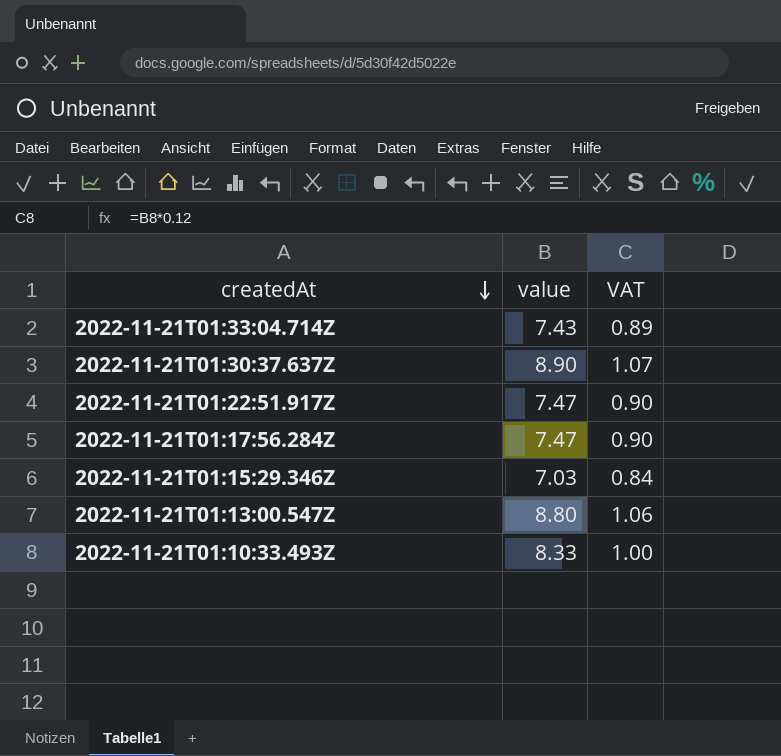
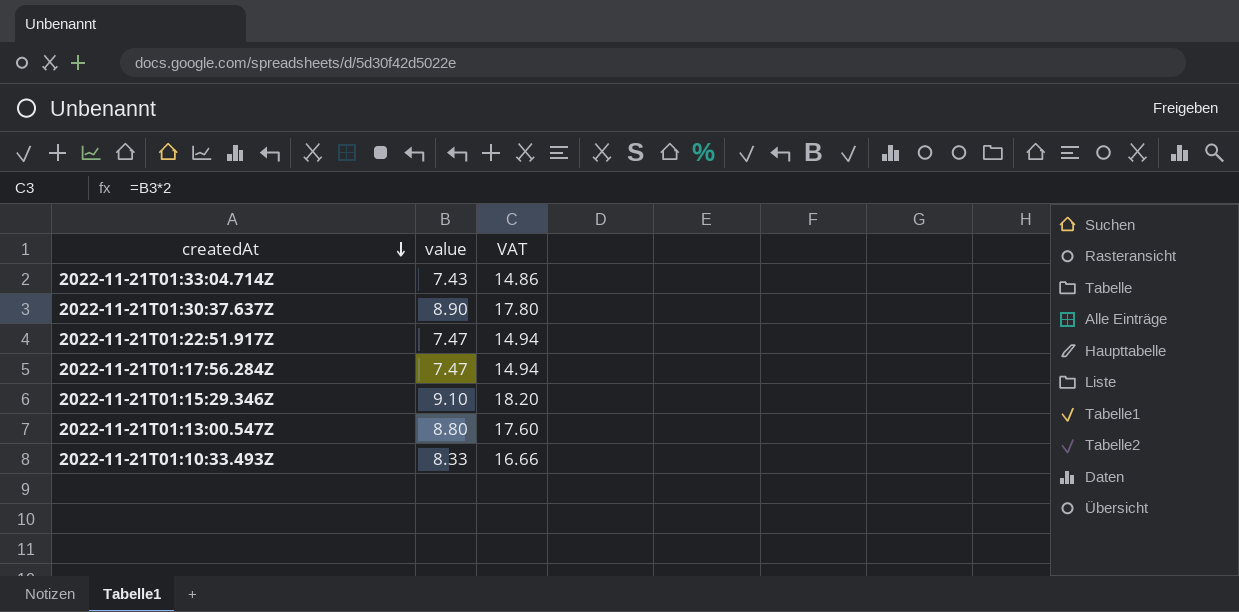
column VAT | formula: [value] * 0.12 -> [value] * 2
2022-11-21T01:15:29.346Z | value: 7.03 -> 9.10

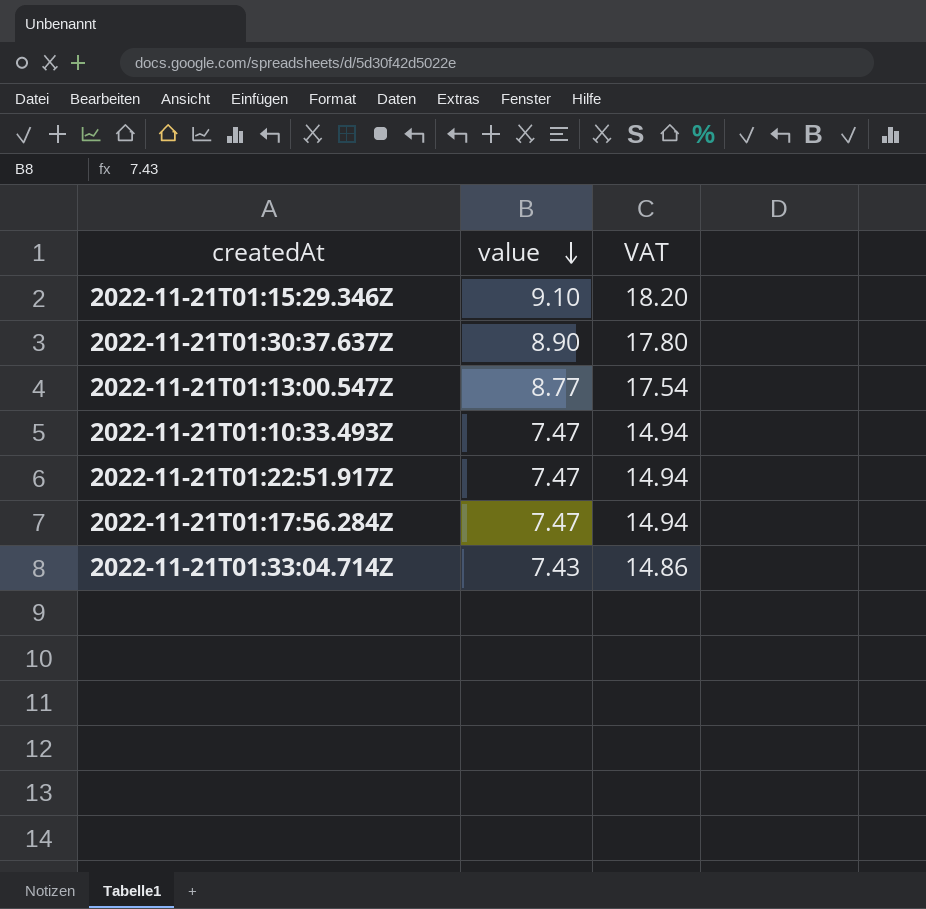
row order: createdAt descending -> value descending
2022-11-21T01:13:00.547Z | value: 8.80 -> 8.77
2022-11-21T01:13:00.547Z | VAT: 17.60 -> 17.54
2022-11-21T01:10:33.493Z | value: 8.33 -> 7.47
2022-11-21T01:10:33.493Z | VAT: 16.66 -> 14.94

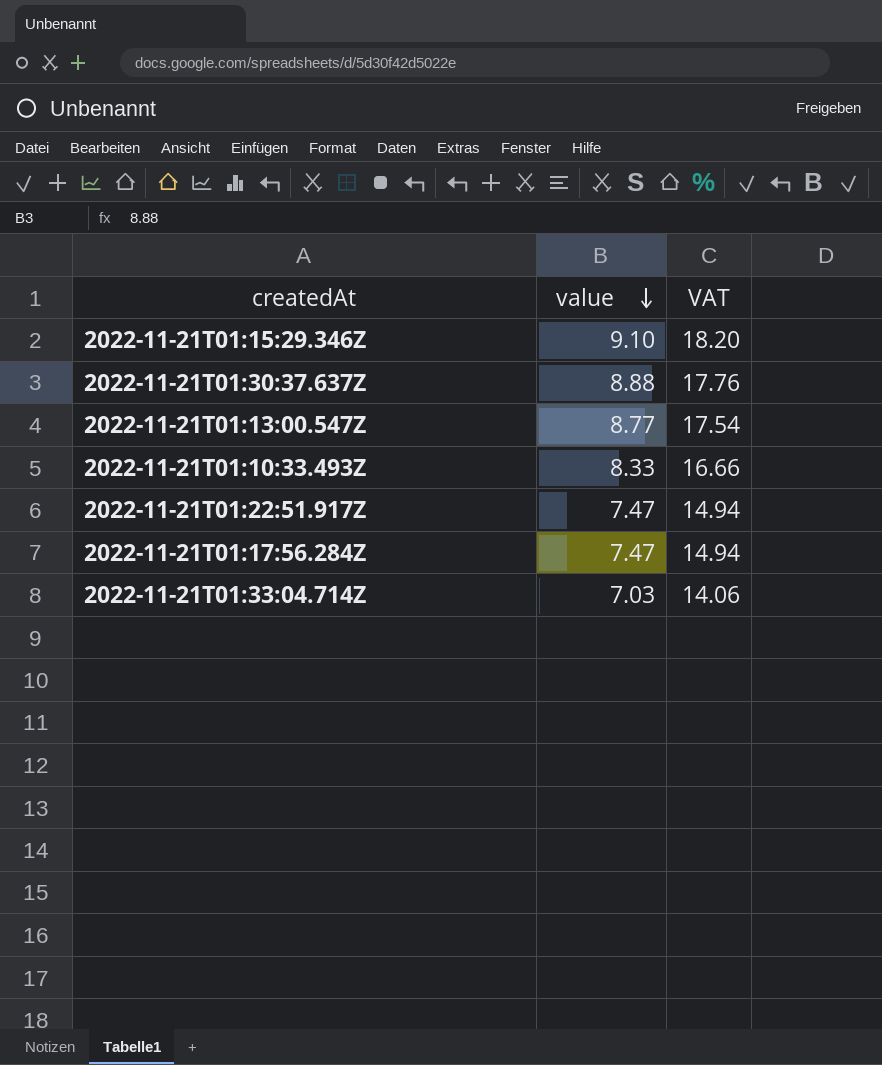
2022-11-21T01:30:37.637Z | value: 8.90 -> 8.88
2022-11-21T01:30:37.637Z | VAT: 17.80 -> 17.76
2022-11-21T01:10:33.493Z | value: 7.47 -> 8.33
2022-11-21T01:10:33.493Z | VAT: 14.94 -> 16.66
2022-11-21T01:33:04.714Z | value: 7.43 -> 7.03
2022-11-21T01:33:04.714Z | VAT: 14.86 -> 14.06

